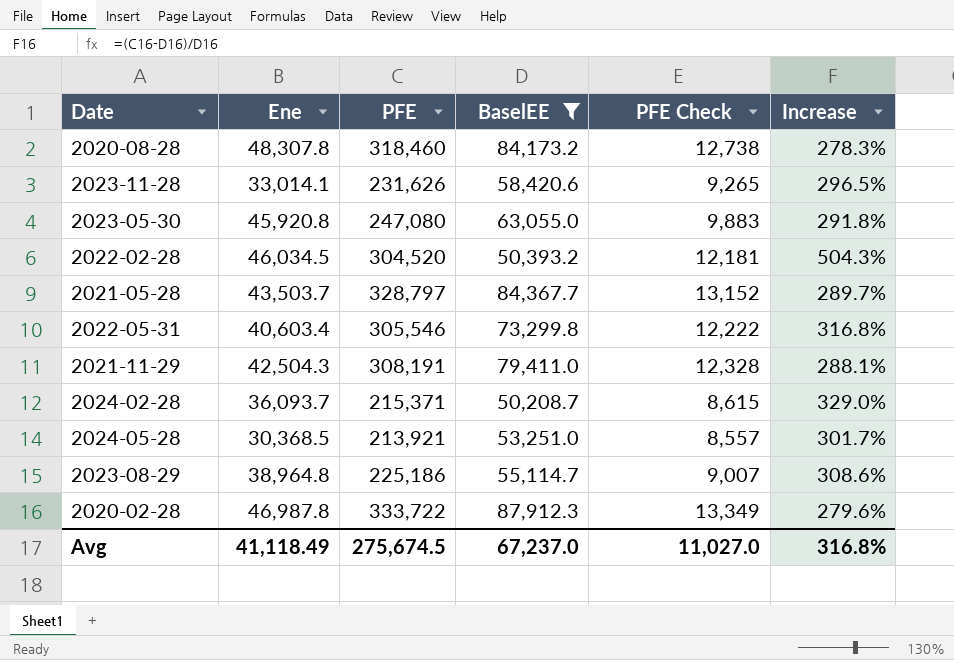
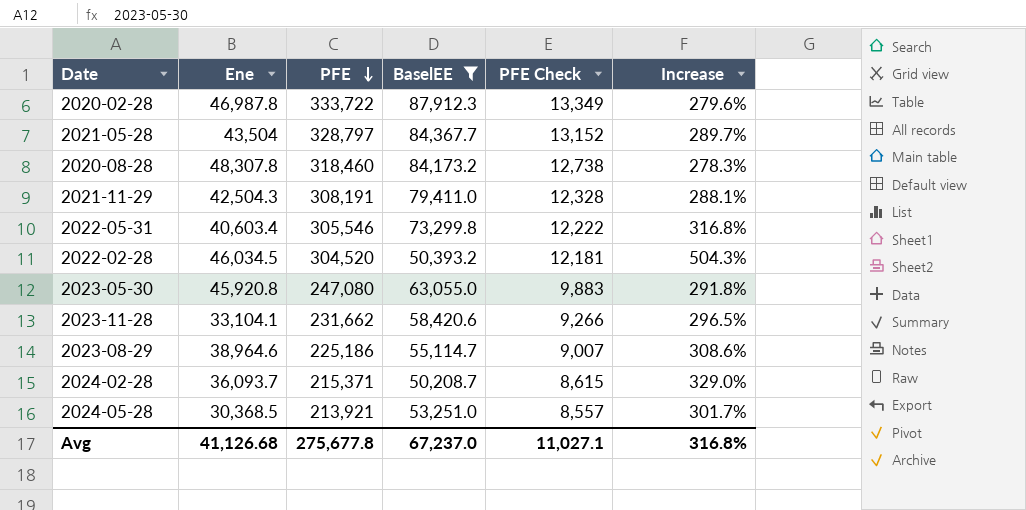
row order: none -> PFE descending
2021-05-28 | Ene: 43,503.7 -> 43,504
2023-11-28 | Ene: 33,014.1 -> 33,104.1
2023-11-28 | PFE: 231,626 -> 231,662
2023-11-28 | PFE Check: 9,265 -> 9,266
2023-08-29 | Ene: 38,964.8 -> 38,964.6
Avg | Ene: 41,118.49 -> 41,126.68
Avg | PFE: 275,674.5 -> 275,677.8
Avg | PFE Check: 11,027.0 -> 11,027.1

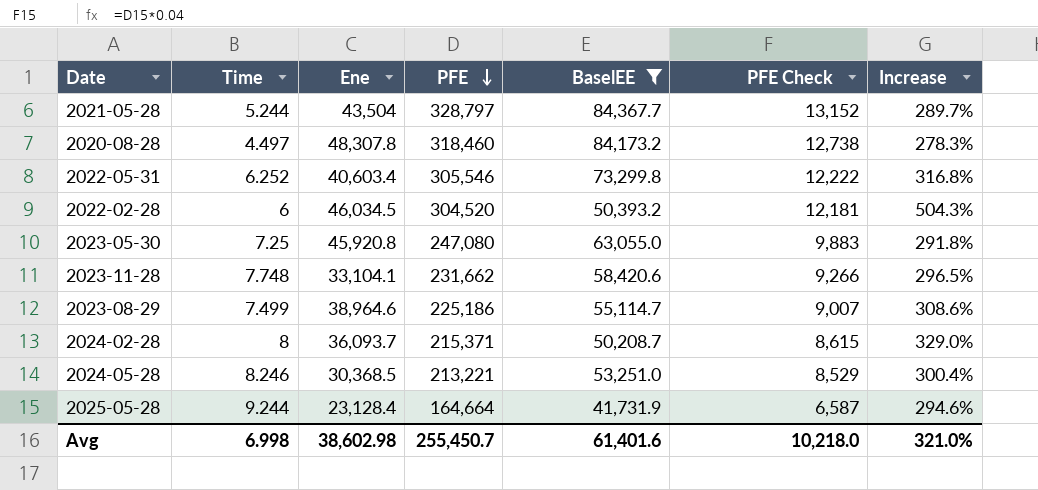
column Time | position: none -> 2
row 2020-02-28: 46,987.8 | 333,722 | 87,912.3 | 13,349 | 279.6% -> none
row 2021-11-29: 42,504.3 | 308,191 | 79,411.0 | 12,328 | 288.1% -> none
2024-05-28 | PFE: 213,921 -> 213,221
2024-05-28 | PFE Check: 8,557 -> 8,529
2024-05-28 | Increase: 301.7% -> 300.4%
row 2025-05-28: none -> 9.244 | 23,128.4 | 164,664 | 41,731.9 | 6,587 | 294.6%
Avg | Ene: 41,126.68 -> 38,602.98
Avg | PFE: 275,677.8 -> 255,450.7
Avg | BaselEE: 67,237.0 -> 61,401.6
Avg | PFE Check: 11,027.1 -> 10,218.0
Avg | Increase: 316.8% -> 321.0%

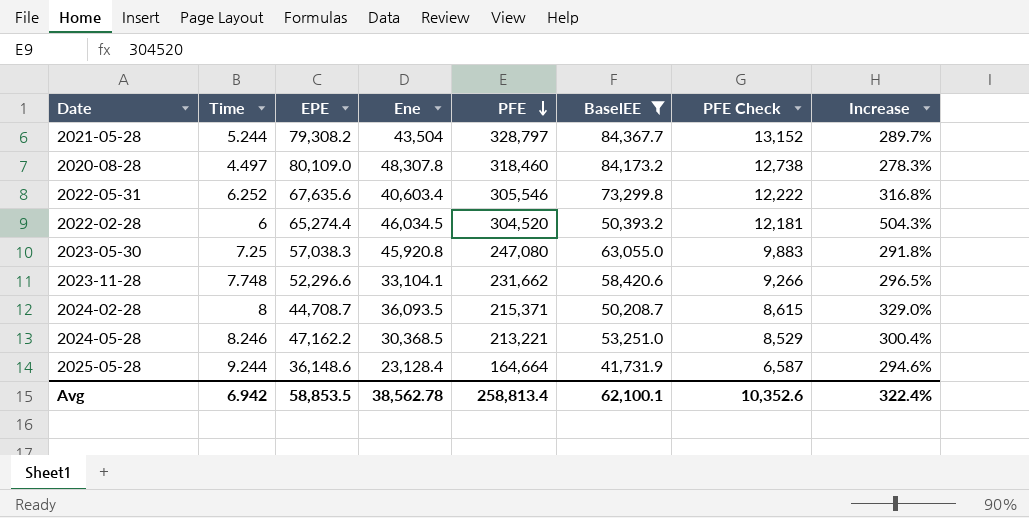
column EPE | position: none -> 3
row 2023-08-29: 7.499 | 38,964.6 | 225,186 | 55,114.7 | 9,007 | 308.6% -> none
2024-02-28 | Ene: 36,093.7 -> 36,093.5
Avg | Time: 6.998 -> 6.942
Avg | Ene: 38,602.98 -> 38,562.78
Avg | PFE: 255,450.7 -> 258,813.4
Avg | BaselEE: 61,401.6 -> 62,100.1
Avg | PFE Check: 10,218.0 -> 10,352.6
Avg | Increase: 321.0% -> 322.4%

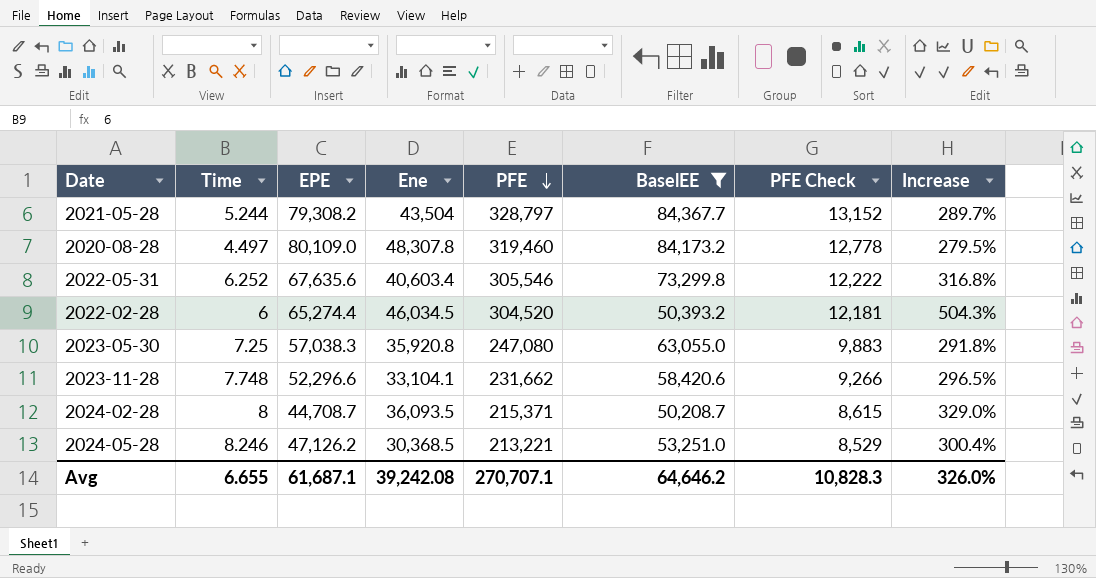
row 2025-05-28: 9.244 | 36,148.6 | 23,128.4 | 164,664 | 41,731.9 | 6,587 | 294.6% -> none
2020-08-28 | PFE: 318,460 -> 319,460
2020-08-28 | PFE Check: 12,738 -> 12,778
2020-08-28 | Increase: 278.3% -> 279.5%
2023-05-30 | Ene: 45,920.8 -> 35,920.8
2024-05-28 | EPE: 47,162.2 -> 47,126.2
Avg | Time: 6.942 -> 6.655
Avg | EPE: 58,853.5 -> 61,687.1
Avg | Ene: 38,562.78 -> 39,242.08
Avg | PFE: 258,813.4 -> 270,707.1
Avg | BaselEE: 62,100.1 -> 64,646.2
Avg | PFE Check: 10,352.6 -> 10,828.3
Avg | Increase: 322.4% -> 326.0%

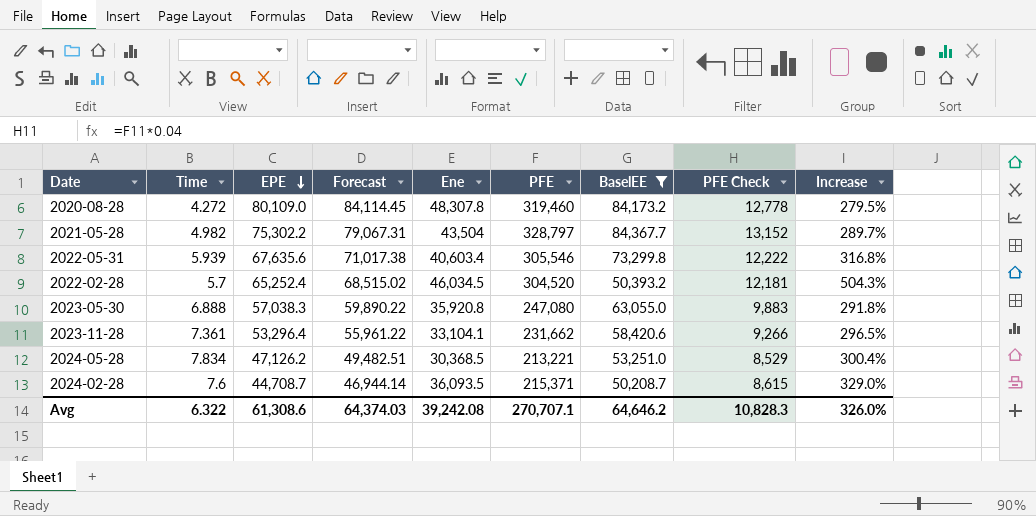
row order: PFE descending -> EPE descending
column Forecast | formula: none -> [EPE] * 1.05
2020-08-28 | Time: 4.497 -> 4.272
2021-05-28 | Time: 5.244 -> 4.982
2021-05-28 | EPE: 79,308.2 -> 75,302.2
2022-05-31 | Time: 6.252 -> 5.939
2022-02-28 | Time: 6 -> 5.7
2022-02-28 | EPE: 65,274.4 -> 65,252.4
2023-05-30 | Time: 7.25 -> 6.888
2023-11-28 | Time: 7.748 -> 7.361
2023-11-28 | EPE: 52,296.6 -> 53,296.4
2024-05-28 | Time: 8.246 -> 7.834
2024-02-28 | Time: 8 -> 7.6
Avg | Time: 6.655 -> 6.322
Avg | EPE: 61,687.1 -> 61,308.6

